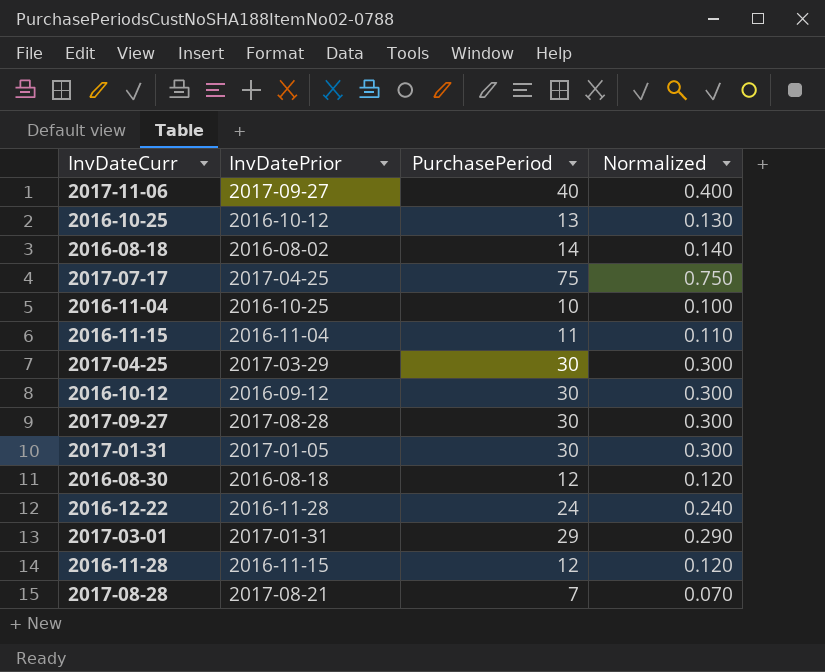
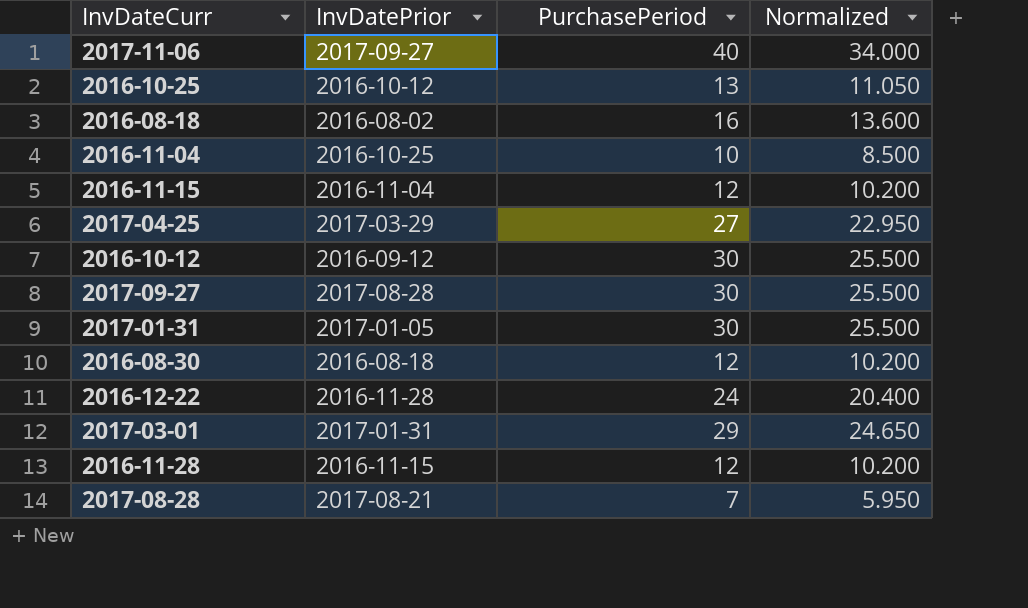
column Normalized | formula: [PurchasePeriod] * 0.01 -> [PurchasePeriod] * 0.85
row 2017-07-17: 2017-04-25 | 75 | 0.750 -> none
2016-08-18 | PurchasePeriod: 14 -> 16
2016-11-15 | PurchasePeriod: 11 -> 12
2017-04-25 | PurchasePeriod: 30 -> 27

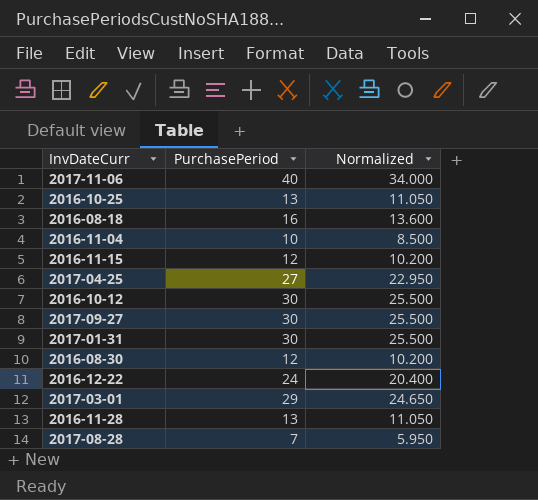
column InvDatePrior | position: 2 -> none
2016-11-28 | PurchasePeriod: 12 -> 13
2016-11-28 | Normalized: 10.200 -> 11.050

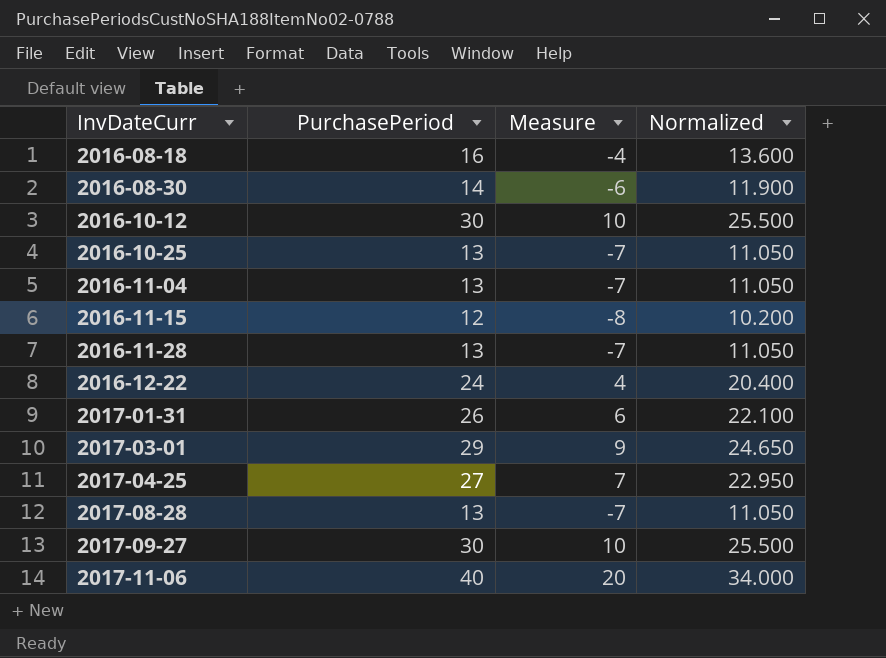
row order: none -> InvDateCurr ascending
column Measure | formula: none -> [PurchasePeriod] - 20
2016-08-30 | PurchasePeriod: 12 -> 14
2016-08-30 | Normalized: 10.200 -> 11.900
2016-11-04 | PurchasePeriod: 10 -> 13
2016-11-04 | Normalized: 8.500 -> 11.050
2017-01-31 | PurchasePeriod: 30 -> 26
2017-01-31 | Normalized: 25.500 -> 22.100
2017-08-28 | PurchasePeriod: 7 -> 13
2017-08-28 | Normalized: 5.950 -> 11.050

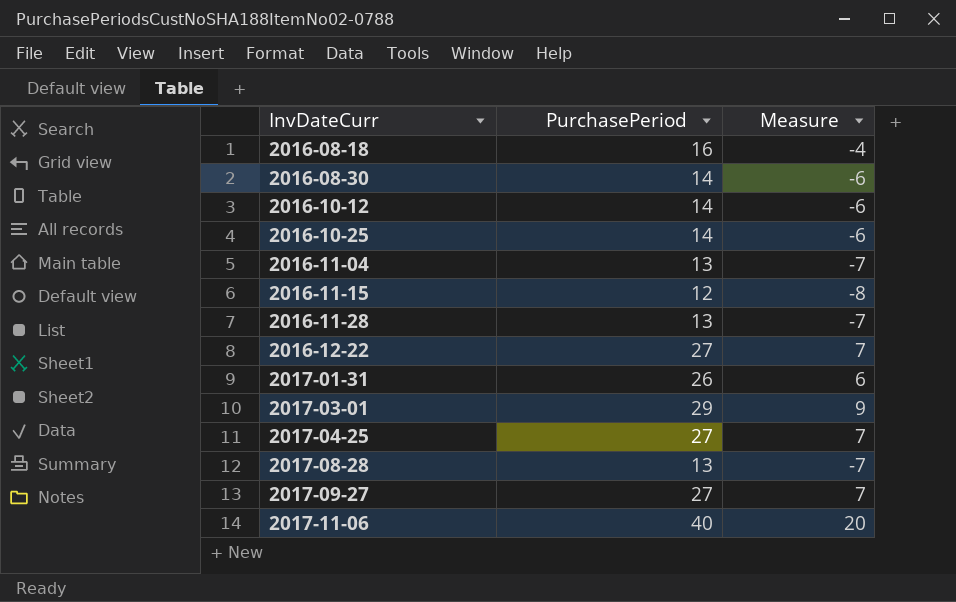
column Normalized | formula: [PurchasePeriod] * 0.85 -> none
2016-10-12 | PurchasePeriod: 30 -> 14
2016-10-12 | Measure: 10 -> -6
2016-10-25 | PurchasePeriod: 13 -> 14
2016-10-25 | Measure: -7 -> -6
2016-12-22 | PurchasePeriod: 24 -> 27
2016-12-22 | Measure: 4 -> 7
2017-09-27 | PurchasePeriod: 30 -> 27
2017-09-27 | Measure: 10 -> 7

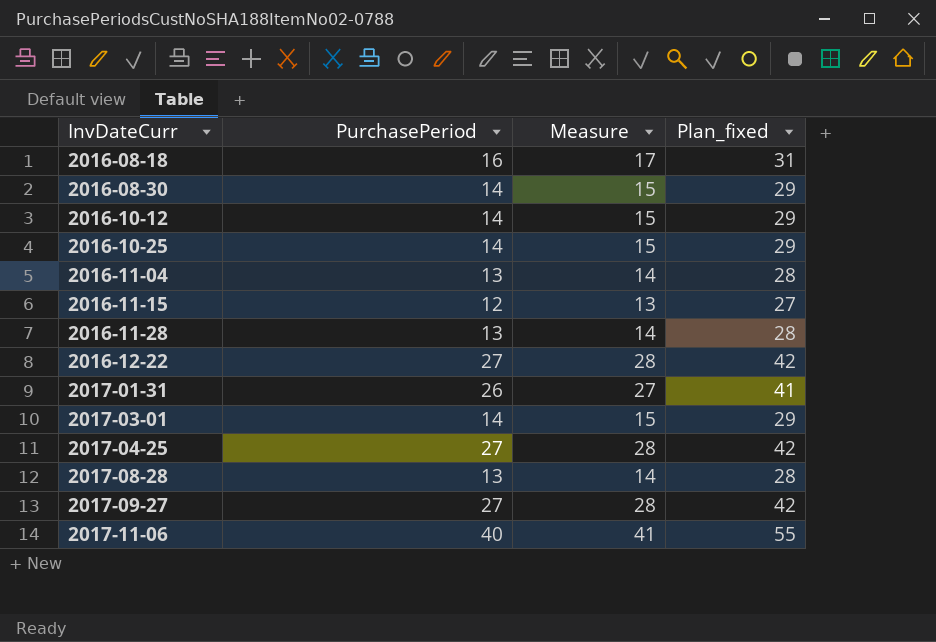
column Measure | formula: [PurchasePeriod] - 20 -> [PurchasePeriod] + 1
column Plan_fixed | formula: none -> [PurchasePeriod] + 15
2017-03-01 | PurchasePeriod: 29 -> 14

